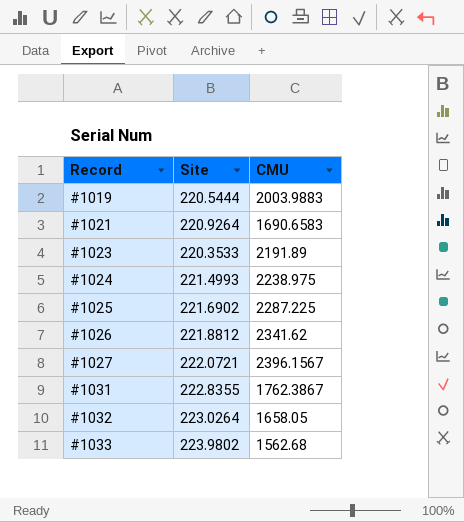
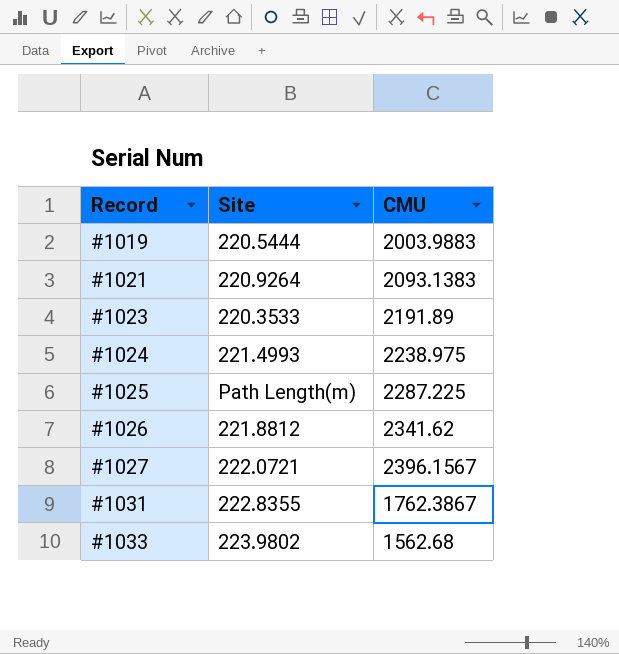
row #1032: 223.0264 | 1658.05 -> none
#1021 | CMU: 1690.6583 -> 2093.1383
#1025 | Site: 221.6902 -> Path Length(m)

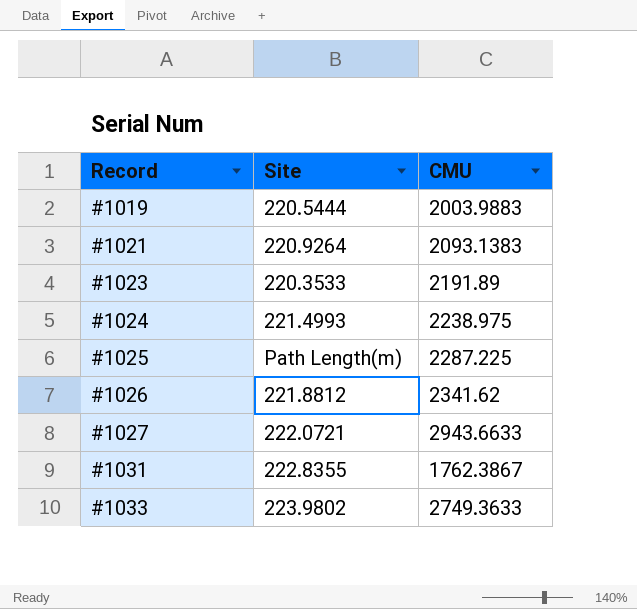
#1027 | CMU: 2396.1567 -> 2943.6633
#1033 | CMU: 1562.68 -> 2749.3633

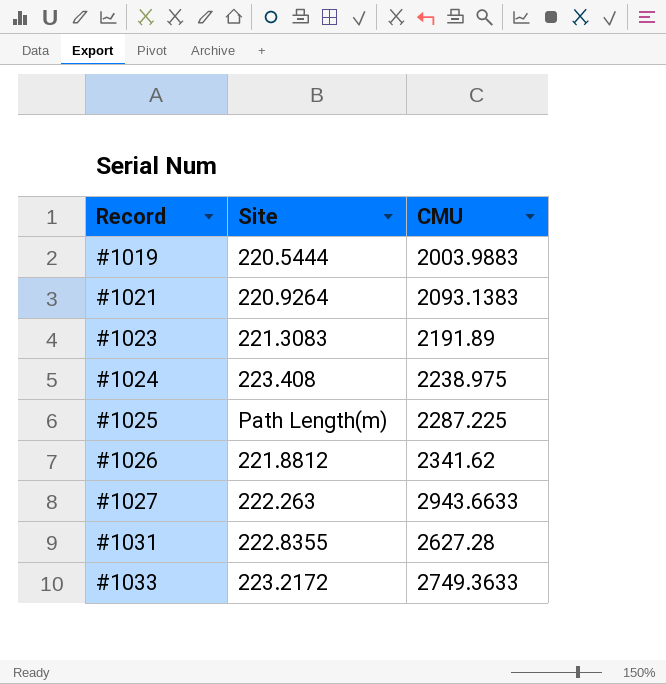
#1023 | Site: 220.3533 -> 221.3083
#1024 | Site: 221.4993 -> 223.408
#1027 | Site: 222.0721 -> 222.263
#1031 | CMU: 1762.3867 -> 2627.28
#1033 | Site: 223.9802 -> 223.2172

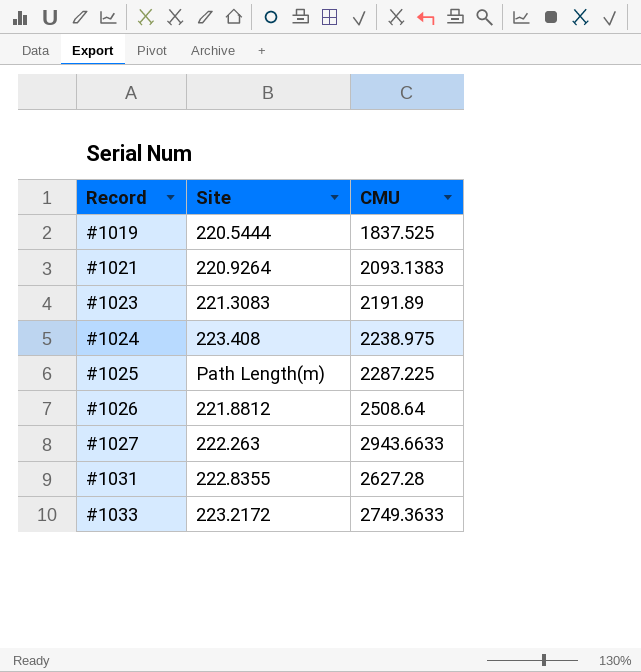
#1019 | CMU: 2003.9883 -> 1837.525
#1026 | CMU: 2341.62 -> 2508.64

